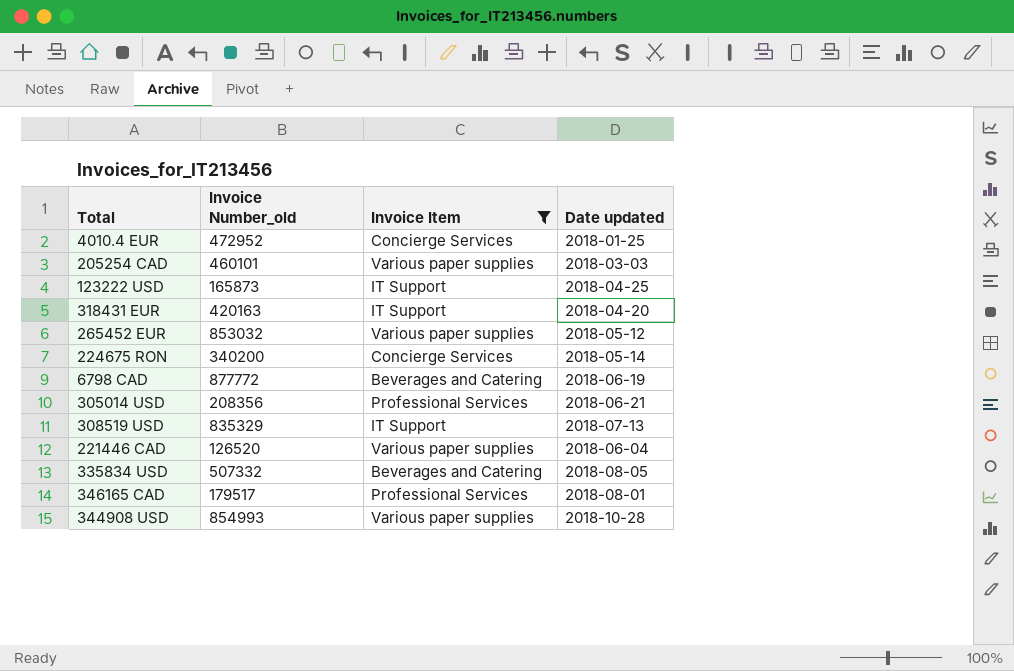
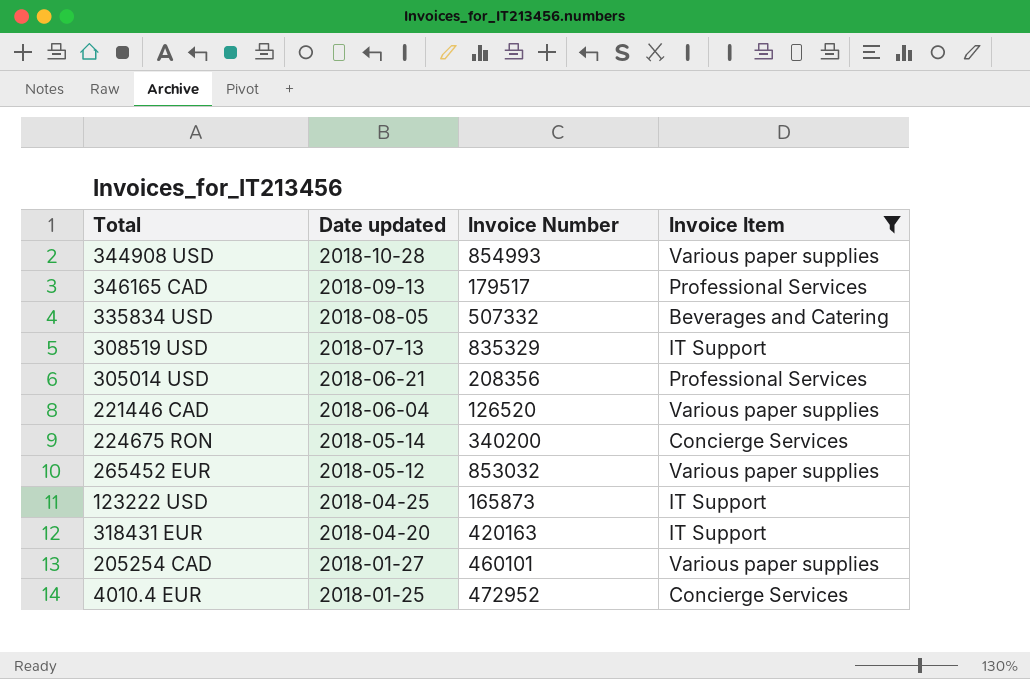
row order: none -> Date updated descending
column Date updated | position: 4 -> 2
column name: Invoice Number_old -> Invoice Number
row 6798 CAD: 877772 | Beverages and Catering | 2018-06-19 -> none
346165 CAD | Date updated: 2018-08-01 -> 2018-09-13
205254 CAD | Date updated: 2018-03-03 -> 2018-01-27

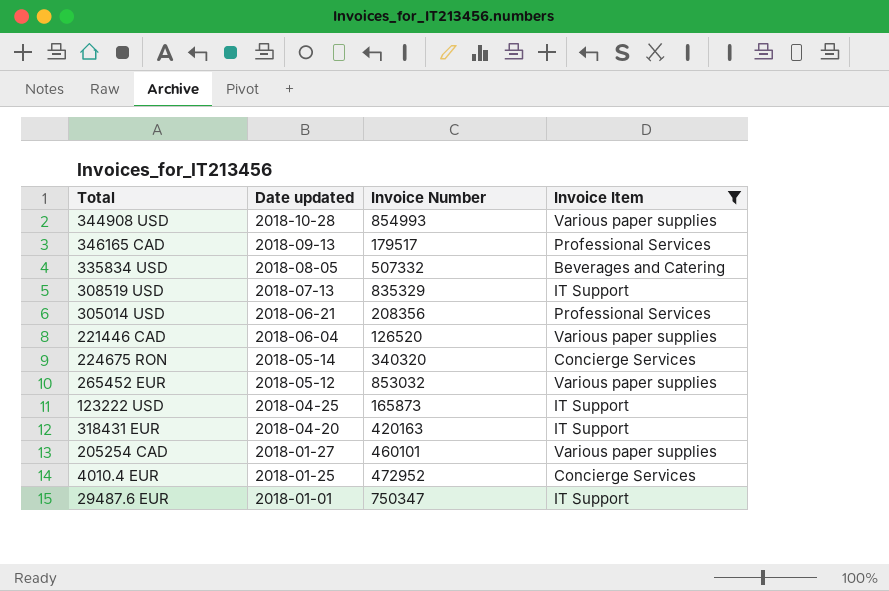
224675 RON | Invoice Number: 340200 -> 340320
row 29487.6 EUR: none -> 2018-01-01 | 750347 | IT Support

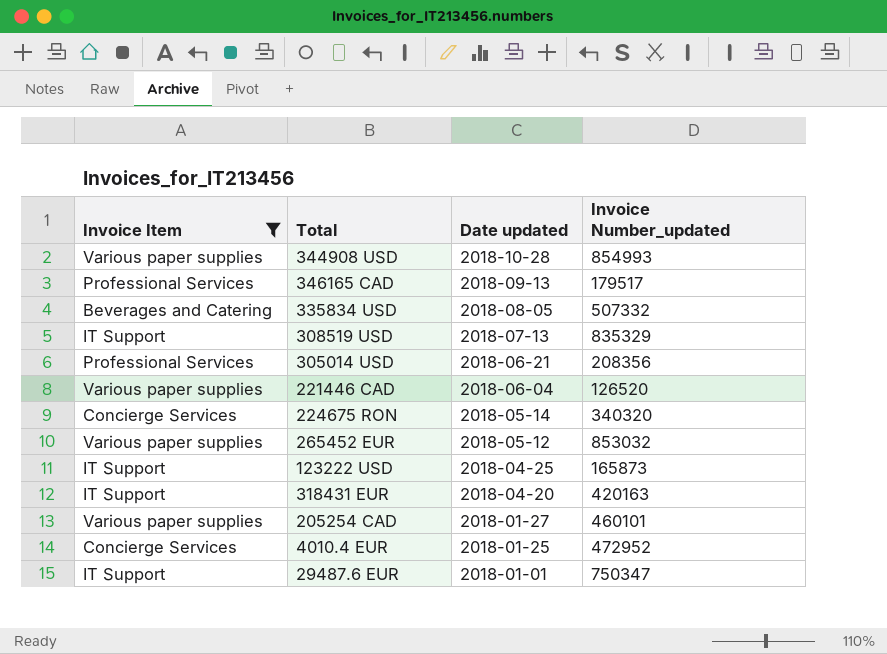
column Invoice Item | position: 4 -> 1
column name: Invoice Number -> Invoice Number_updated

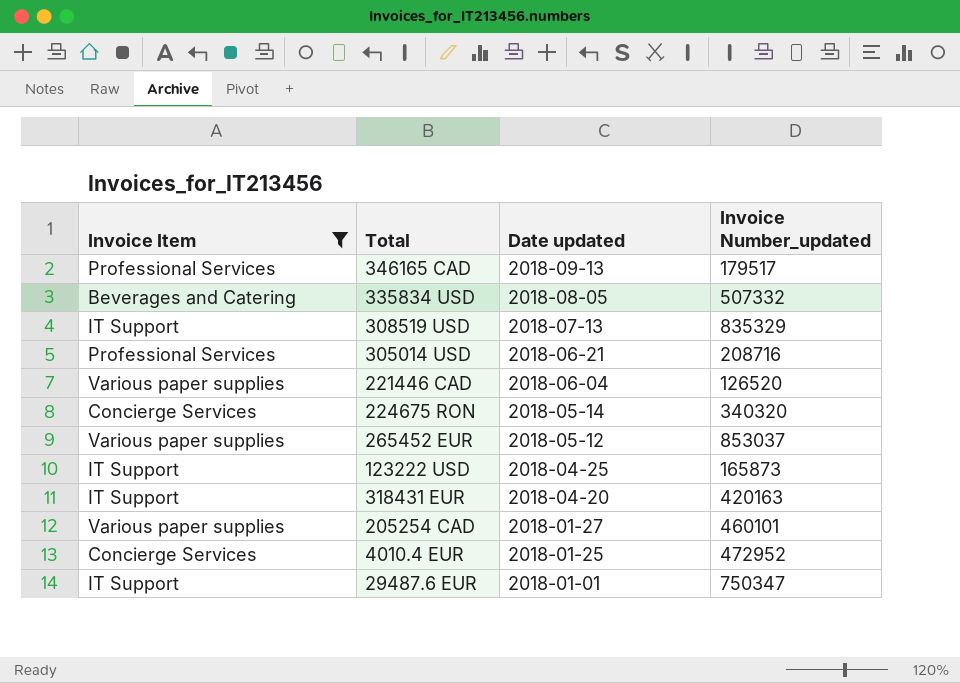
row 344908 USD: Various paper supplies | 2018-10-28 | 854993 -> none
305014 USD | Invoice Number_updated: 208356 -> 208716
265452 EUR | Invoice Number_updated: 853032 -> 853037

